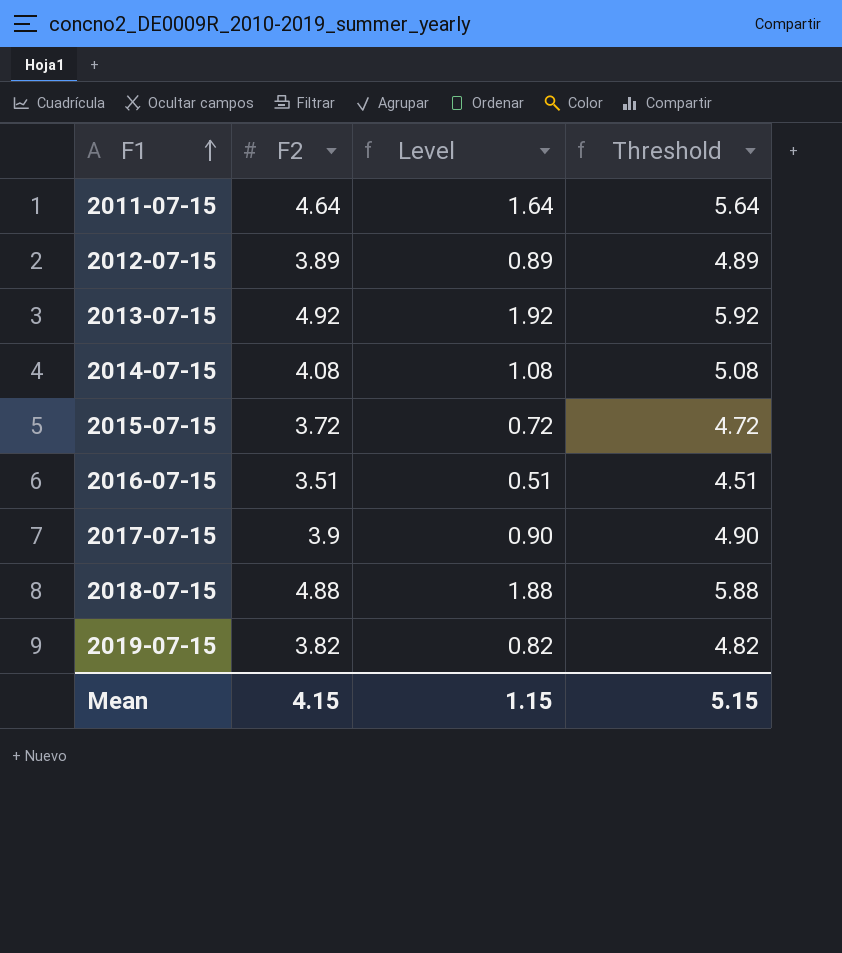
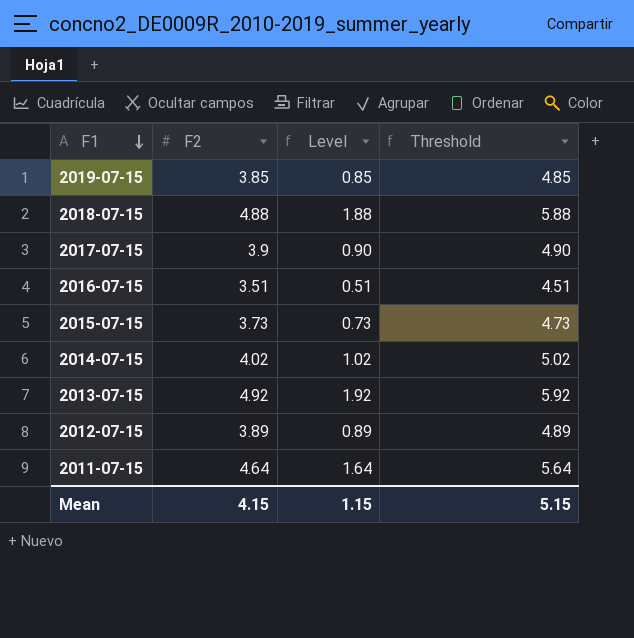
row order: F1 ascending -> F1 descending
2019-07-15 | F2: 3.82 -> 3.85
2019-07-15 | Level: 0.82 -> 0.85
2019-07-15 | Threshold: 4.82 -> 4.85
2015-07-15 | F2: 3.72 -> 3.73
2015-07-15 | Level: 0.72 -> 0.73
2015-07-15 | Threshold: 4.72 -> 4.73
2014-07-15 | F2: 4.08 -> 4.02
2014-07-15 | Level: 1.08 -> 1.02
2014-07-15 | Threshold: 5.08 -> 5.02

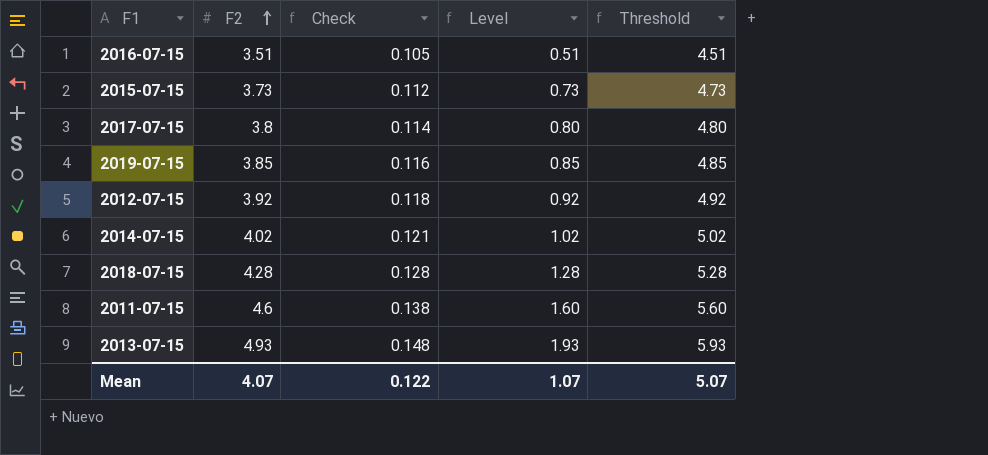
row order: F1 descending -> F2 ascending
column Check | formula: none -> [F2] * 0.03
2017-07-15 | F2: 3.9 -> 3.8
2017-07-15 | Level: 0.90 -> 0.80
2017-07-15 | Threshold: 4.90 -> 4.80
2012-07-15 | F2: 3.89 -> 3.92
2012-07-15 | Level: 0.89 -> 0.92
2012-07-15 | Threshold: 4.89 -> 4.92
2018-07-15 | F2: 4.88 -> 4.28
2018-07-15 | Level: 1.88 -> 1.28
2018-07-15 | Threshold: 5.88 -> 5.28
2011-07-15 | F2: 4.64 -> 4.6
2011-07-15 | Level: 1.64 -> 1.60
2011-07-15 | Threshold: 5.64 -> 5.60
2013-07-15 | F2: 4.92 -> 4.93
2013-07-15 | Level: 1.92 -> 1.93
2013-07-15 | Threshold: 5.92 -> 5.93
Mean | F2: 4.15 -> 4.07
Mean | Level: 1.15 -> 1.07
Mean | Threshold: 5.15 -> 5.07

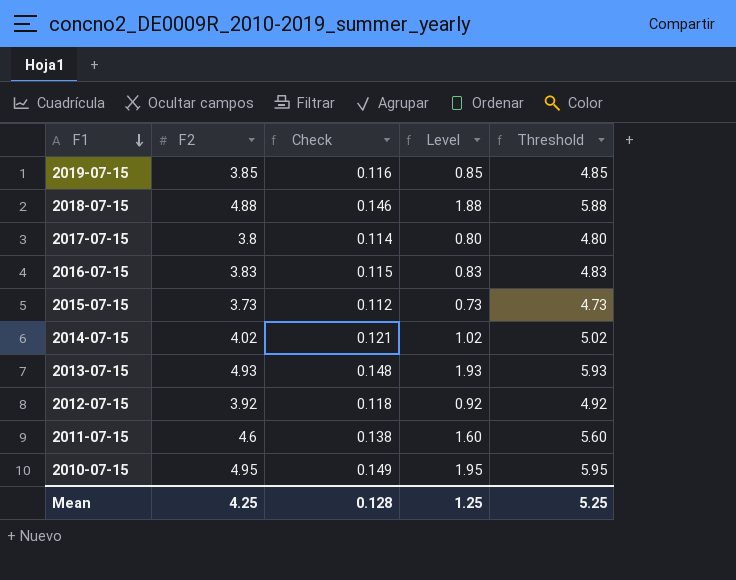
row order: F2 ascending -> F1 descending
2018-07-15 | F2: 4.28 -> 4.88
2018-07-15 | Check: 0.128 -> 0.146
2018-07-15 | Level: 1.28 -> 1.88
2018-07-15 | Threshold: 5.28 -> 5.88
2016-07-15 | F2: 3.51 -> 3.83
2016-07-15 | Check: 0.105 -> 0.115
2016-07-15 | Level: 0.51 -> 0.83
2016-07-15 | Threshold: 4.51 -> 4.83
row 2010-07-15: none -> 4.95 | 0.149 | 1.95 | 5.95
Mean | F2: 4.07 -> 4.25
Mean | Check: 0.122 -> 0.128
Mean | Level: 1.07 -> 1.25
Mean | Threshold: 5.07 -> 5.25

